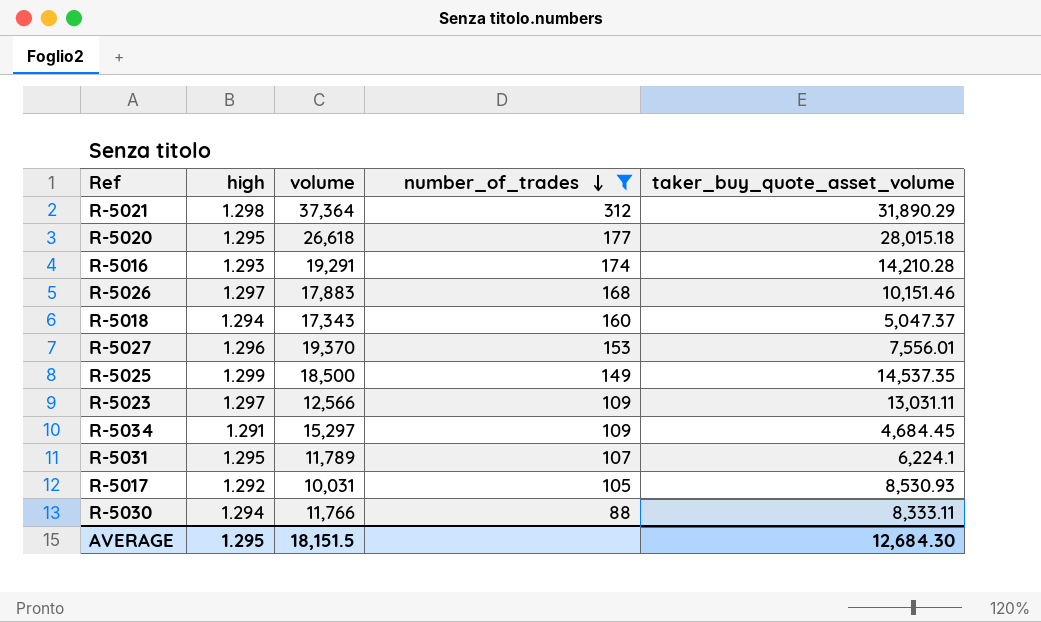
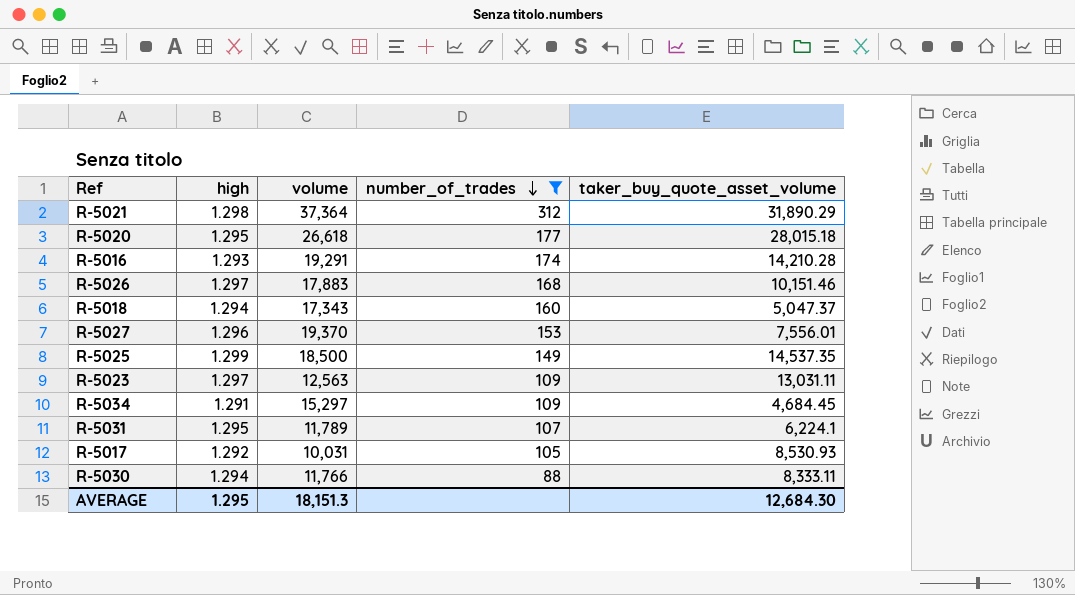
R-5023 | volume: 12,566 -> 12,563
AVERAGE | volume: 18,151.5 -> 18,151.3

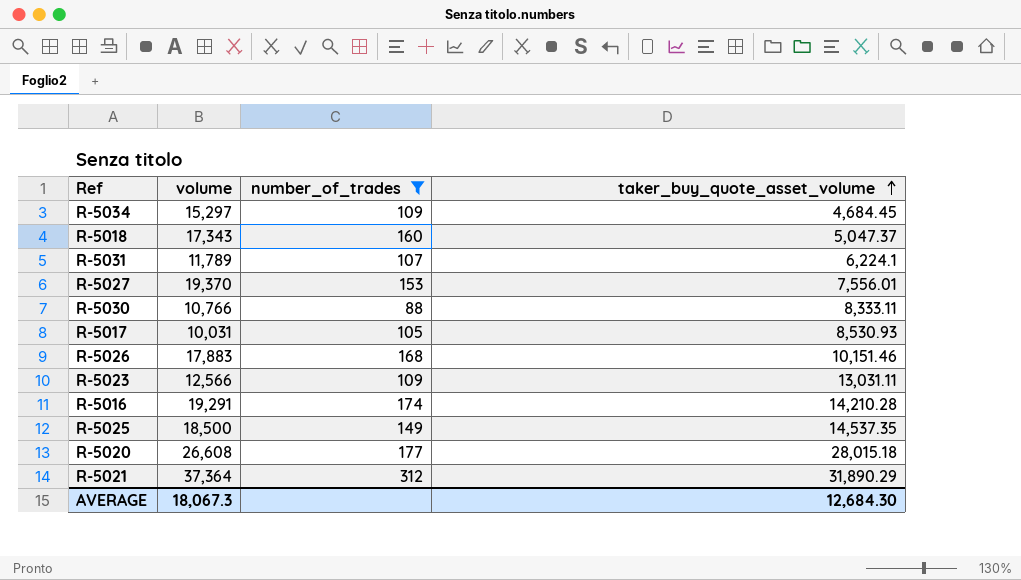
row order: number_of_trades descending -> taker_buy_quote_asset_volume ascending
column high | position: 2 -> none
R-5030 | volume: 11,766 -> 10,766
R-5023 | volume: 12,563 -> 12,566
R-5020 | volume: 26,618 -> 26,608
AVERAGE | volume: 18,151.3 -> 18,067.3

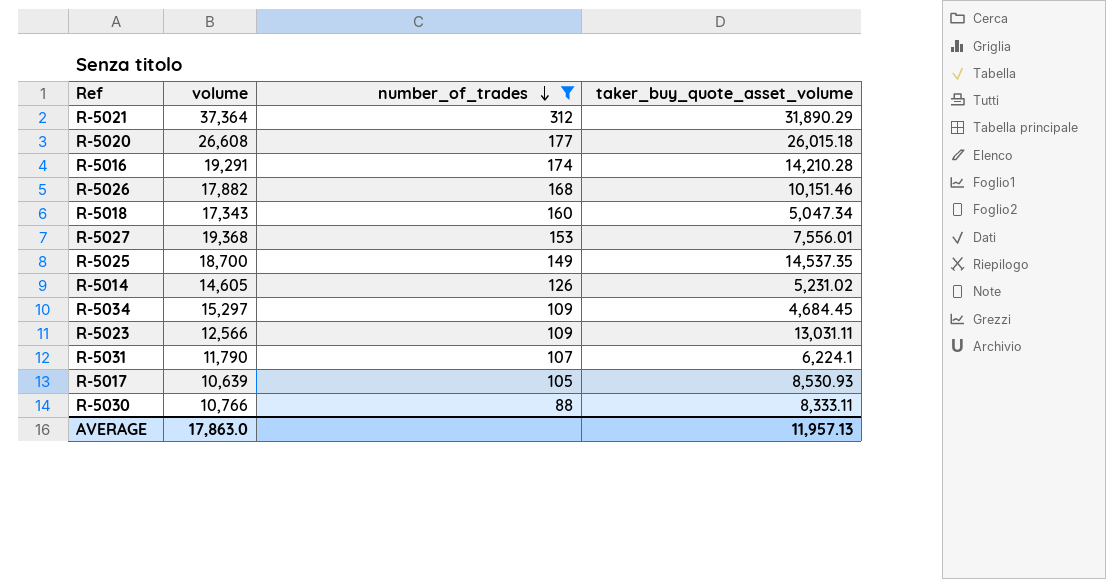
row order: taker_buy_quote_asset_volume ascending -> number_of_trades descending
R-5020 | taker_buy_quote_asset_volume: 28,015.18 -> 26,015.18
R-5026 | volume: 17,883 -> 17,882
R-5018 | taker_buy_quote_asset_volume: 5,047.37 -> 5,047.34
R-5027 | volume: 19,370 -> 19,368
R-5025 | volume: 18,500 -> 18,700
row R-5014: none -> 14,605 | 126 | 5,231.02
R-5031 | volume: 11,789 -> 11,790
R-5017 | volume: 10,031 -> 10,639
AVERAGE | volume: 18,067.3 -> 17,863.0
AVERAGE | taker_buy_quote_asset_volume: 12,684.30 -> 11,957.13

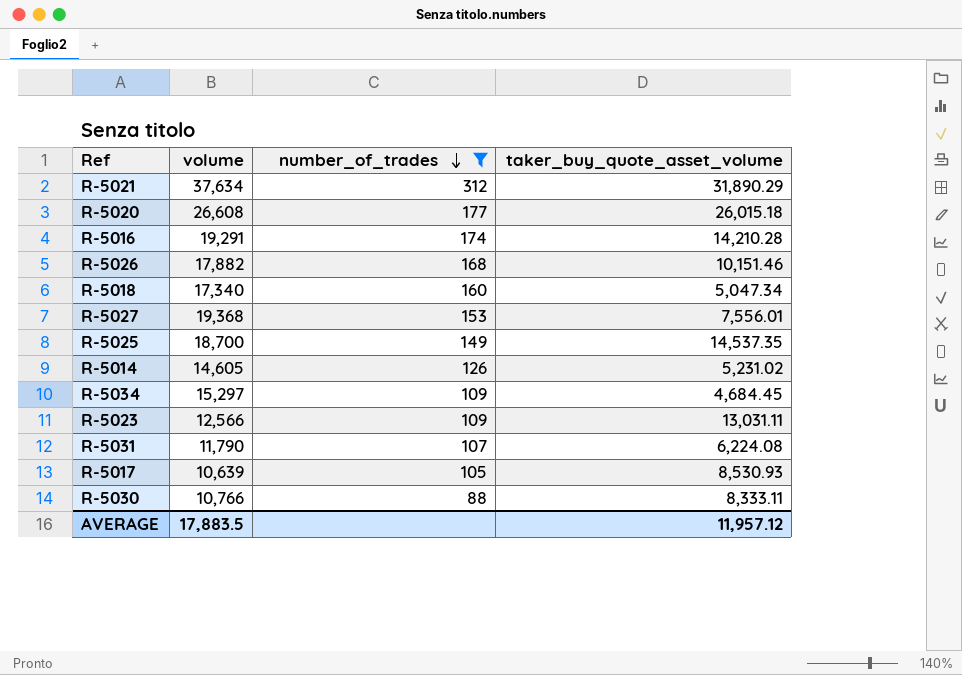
R-5021 | volume: 37,364 -> 37,634
R-5018 | volume: 17,343 -> 17,340
R-5031 | taker_buy_quote_asset_volume: 6,224.1 -> 6,224.08
AVERAGE | volume: 17,863.0 -> 17,883.5
AVERAGE | taker_buy_quote_asset_volume: 11,957.13 -> 11,957.12

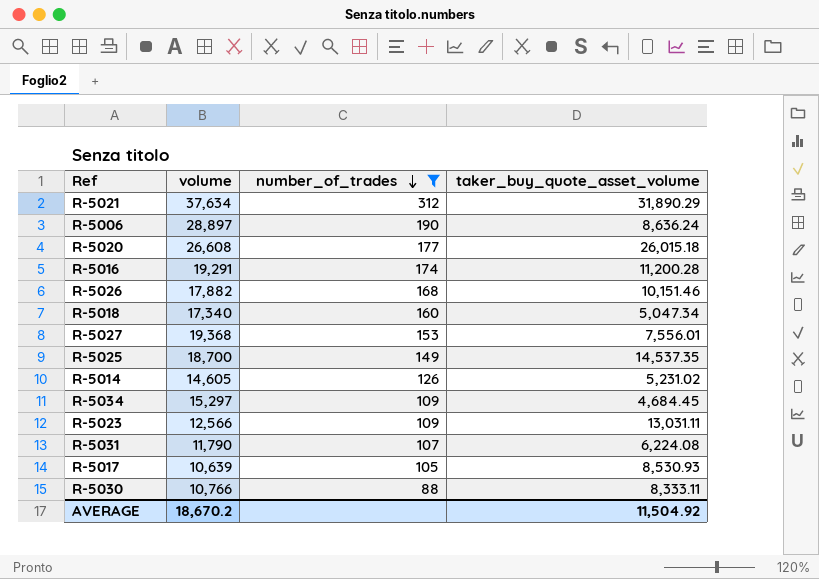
row R-5006: none -> 28,897 | 190 | 8,636.24
R-5016 | taker_buy_quote_asset_volume: 14,210.28 -> 11,200.28
AVERAGE | volume: 17,883.5 -> 18,670.2
AVERAGE | taker_buy_quote_asset_volume: 11,957.12 -> 11,504.92

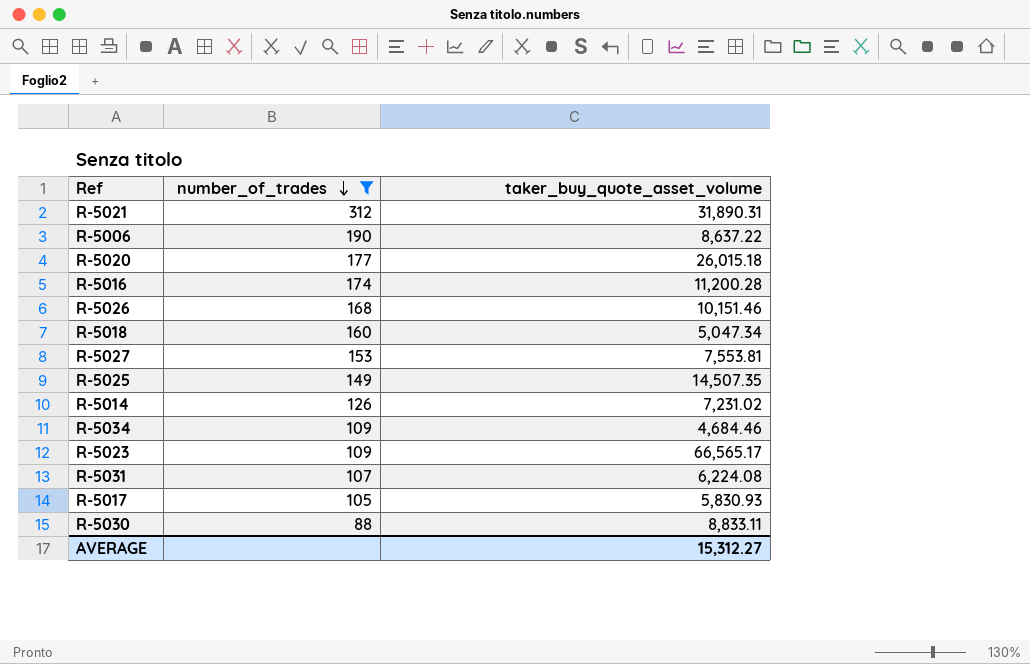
column volume | position: 2 -> none
R-5021 | taker_buy_quote_asset_volume: 31,890.29 -> 31,890.31
R-5006 | taker_buy_quote_asset_volume: 8,636.24 -> 8,637.22
R-5027 | taker_buy_quote_asset_volume: 7,556.01 -> 7,553.81
R-5025 | taker_buy_quote_asset_volume: 14,537.35 -> 14,507.35
R-5014 | taker_buy_quote_asset_volume: 5,231.02 -> 7,231.02
R-5034 | taker_buy_quote_asset_volume: 4,684.45 -> 4,684.46
R-5023 | taker_buy_quote_asset_volume: 13,031.11 -> 66,565.17
R-5017 | taker_buy_quote_asset_volume: 8,530.93 -> 5,830.93
R-5030 | taker_buy_quote_asset_volume: 8,333.11 -> 8,833.11
AVERAGE | taker_buy_quote_asset_volume: 11,504.92 -> 15,312.27

